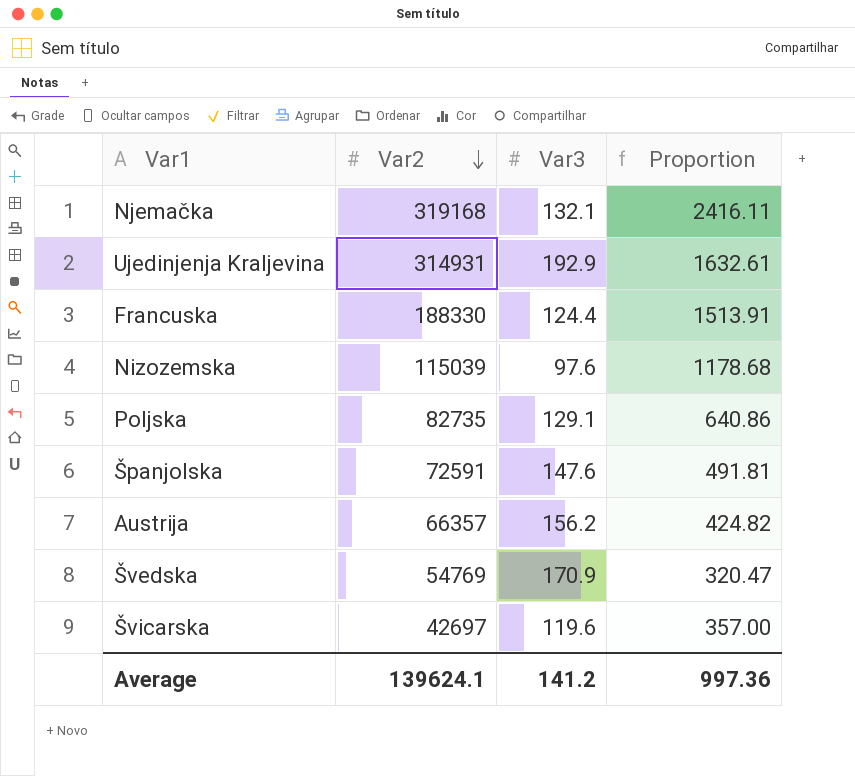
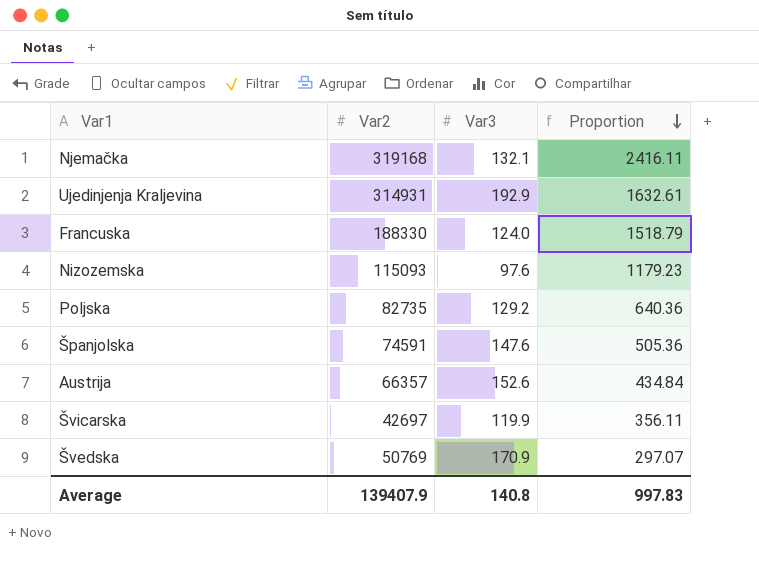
row order: Var2 descending -> Proportion descending
Francuska | Var3: 124.4 -> 124.0
Francuska | Proportion: 1513.91 -> 1518.79
Nizozemska | Var2: 115039 -> 115093
Nizozemska | Proportion: 1178.68 -> 1179.23
Poljska | Var3: 129.1 -> 129.2
Poljska | Proportion: 640.86 -> 640.36
Španjolska | Var2: 72591 -> 74591
Španjolska | Proportion: 491.81 -> 505.36
Austrija | Var3: 156.2 -> 152.6
Austrija | Proportion: 424.82 -> 434.84
Švicarska | Var3: 119.6 -> 119.9
Švicarska | Proportion: 357.00 -> 356.11
Švedska | Var2: 54769 -> 50769
Švedska | Proportion: 320.47 -> 297.07
Average | Var2: 139624.1 -> 139407.9
Average | Var3: 141.2 -> 140.8
Average | Proportion: 997.36 -> 997.83

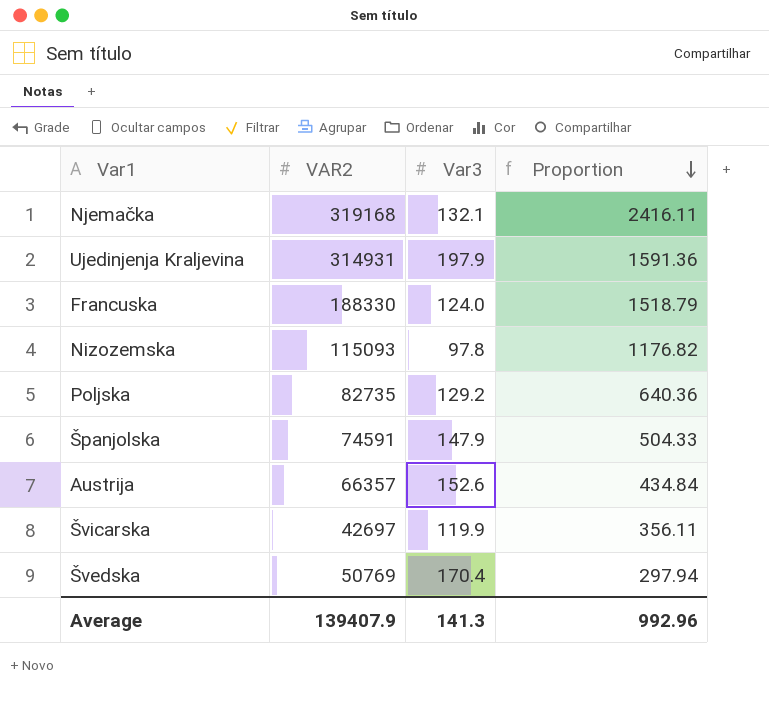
column name: Var2 -> VAR2
Ujedinjenja Kraljevina | Var3: 192.9 -> 197.9
Ujedinjenja Kraljevina | Proportion: 1632.61 -> 1591.36
Nizozemska | Var3: 97.6 -> 97.8
Nizozemska | Proportion: 1179.23 -> 1176.82
Španjolska | Var3: 147.6 -> 147.9
Španjolska | Proportion: 505.36 -> 504.33
Švedska | Var3: 170.9 -> 170.4
Švedska | Proportion: 297.07 -> 297.94
Average | Var3: 140.8 -> 141.3
Average | Proportion: 997.83 -> 992.96

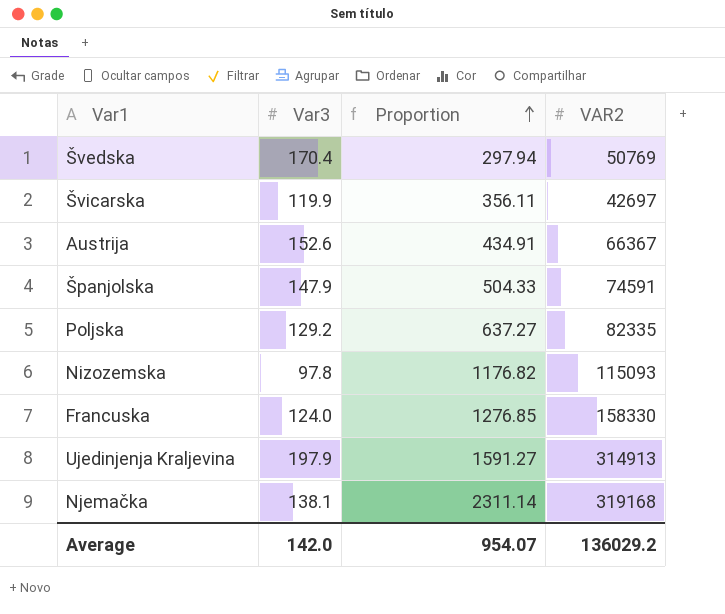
row order: Proportion descending -> Proportion ascending
column VAR2 | position: 2 -> 4
Austrija | Proportion: 434.84 -> 434.91
Austrija | VAR2: 66357 -> 66367
Poljska | Proportion: 640.36 -> 637.27
Poljska | VAR2: 82735 -> 82335
Francuska | Proportion: 1518.79 -> 1276.85
Francuska | VAR2: 188330 -> 158330
Ujedinjenja Kraljevina | Proportion: 1591.36 -> 1591.27
Ujedinjenja Kraljevina | VAR2: 314931 -> 314913
Njemačka | Var3: 132.1 -> 138.1
Njemačka | Proportion: 2416.11 -> 2311.14
Average | Var3: 141.3 -> 142.0
Average | Proportion: 992.96 -> 954.07
Average | VAR2: 139407.9 -> 136029.2

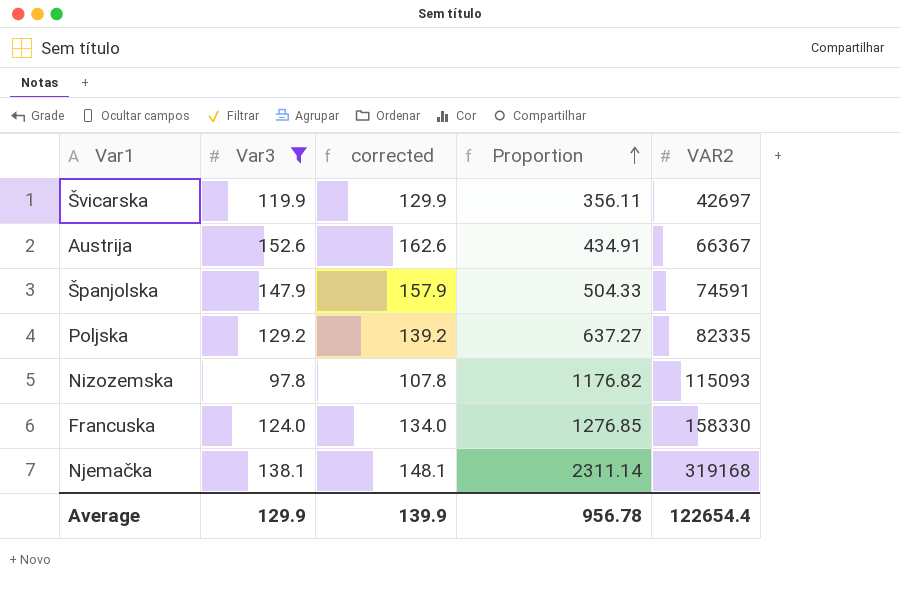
filter: none -> Var3 <= 152.6
column corrected | formula: none -> [Var3] + 10
Average | Var3: 142.0 -> 129.9
Average | Proportion: 954.07 -> 956.78
Average | VAR2: 136029.2 -> 122654.4

